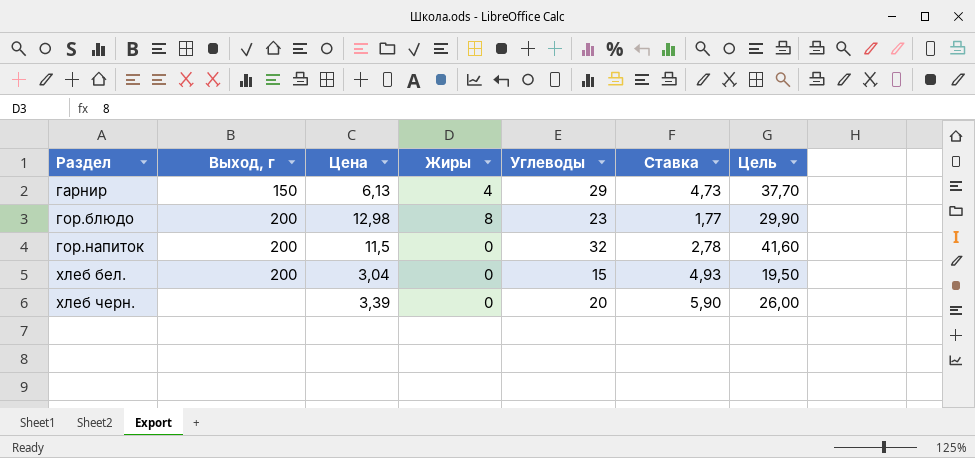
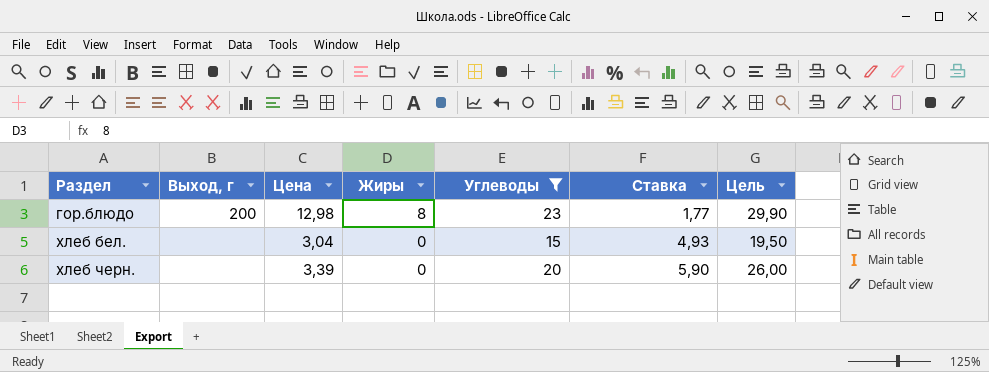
filter: none -> Углеводы <= 23
хлеб бел. | Выход, г: 200 -> none

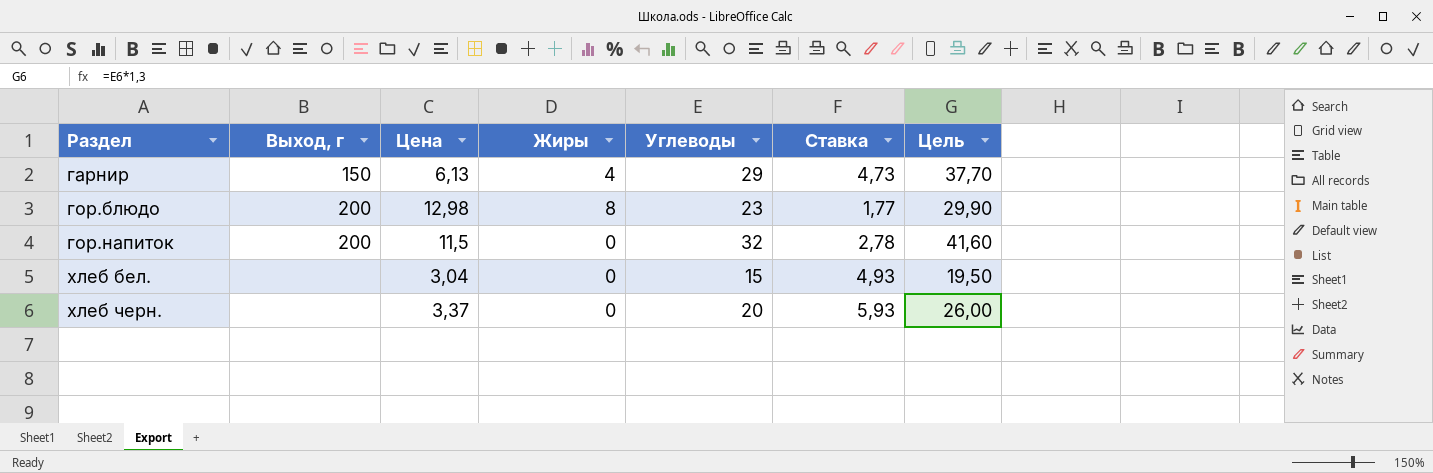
filter: Углеводы <= 23 -> none
хлеб черн. | Цена: 3,39 -> 3,37
хлеб черн. | Ставка: 5,90 -> 5,93

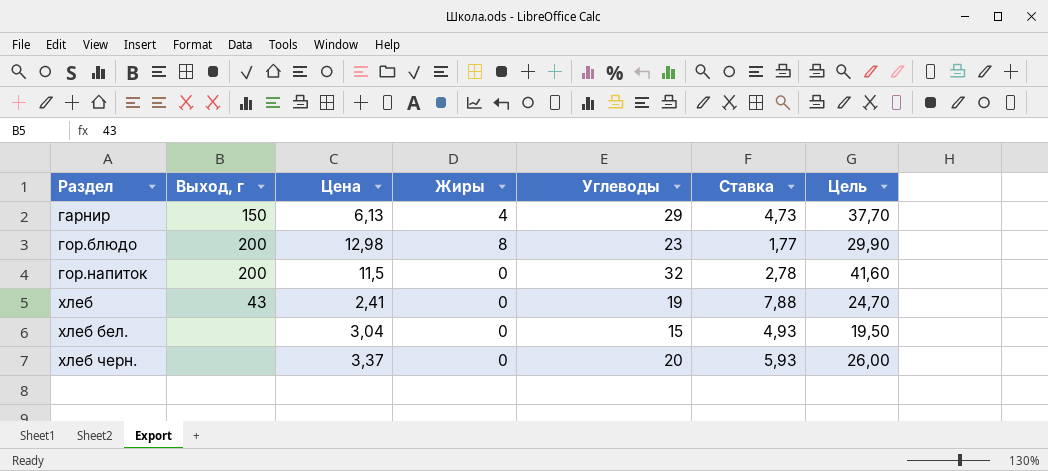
row хлеб: none -> 43 | 2,41 | 0 | 19 | 7,88 | 24,70

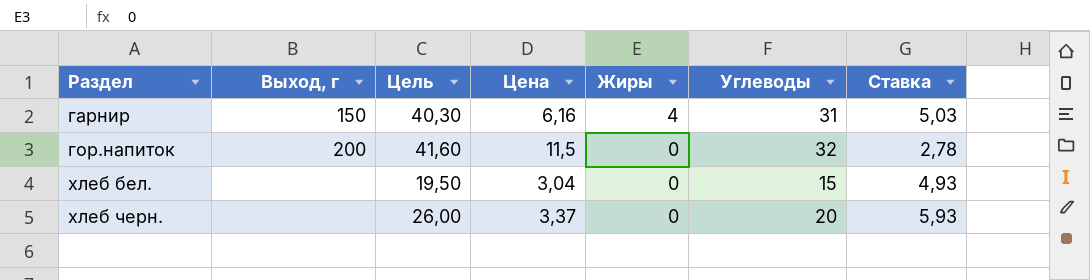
column Цель | position: 7 -> 3
row гор.блюдо: 200 | 12,98 | 8 | 23 | 1,77 | 29,90 -> none
row хлеб: 43 | 2,41 | 0 | 19 | 7,88 | 24,70 -> none
гарнир | Цель: 37,70 -> 40,30
гарнир | Цена: 6,13 -> 6,16
гарнир | Углеводы: 29 -> 31
гарнир | Ставка: 4,73 -> 5,03

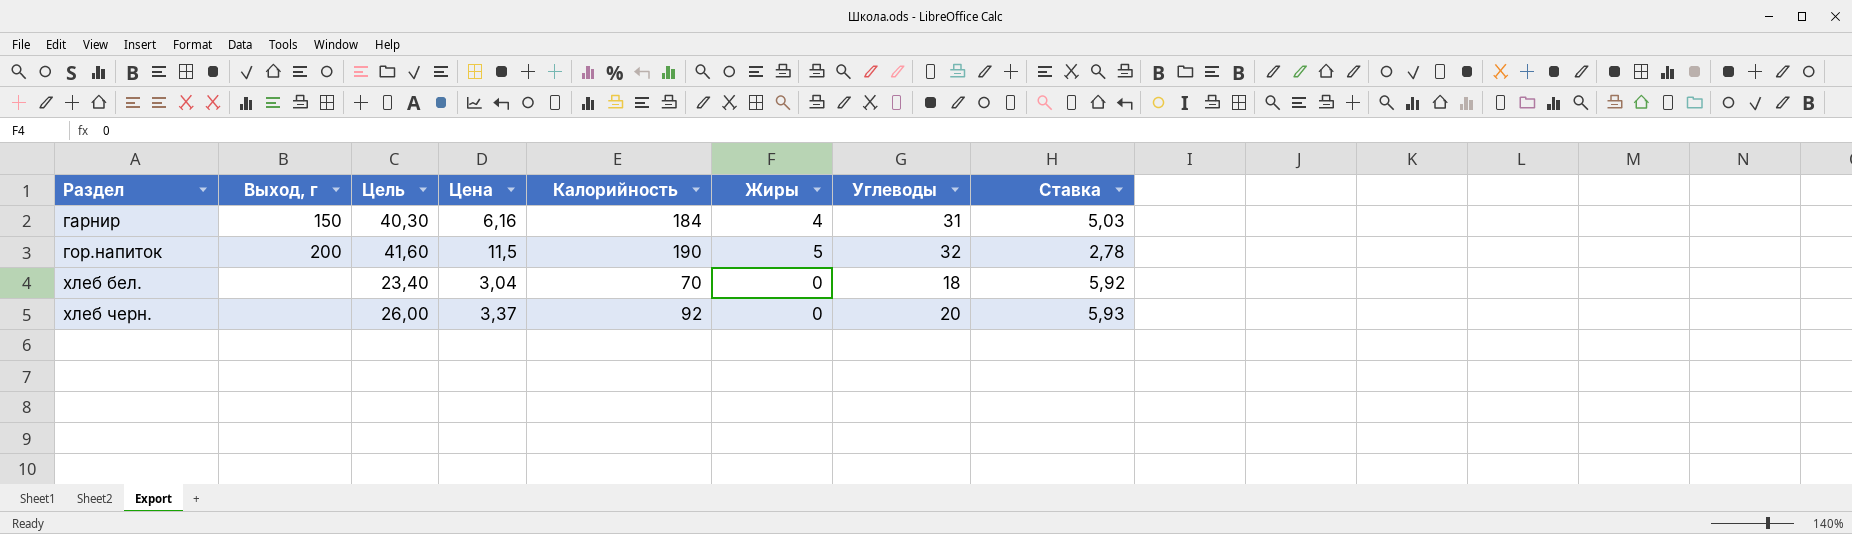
column Калорийность | position: none -> 5
гор.напиток | Жиры: 0 -> 5
хлеб бел. | Цель: 19,50 -> 23,40
хлеб бел. | Углеводы: 15 -> 18
хлеб бел. | Ставка: 4,93 -> 5,92

